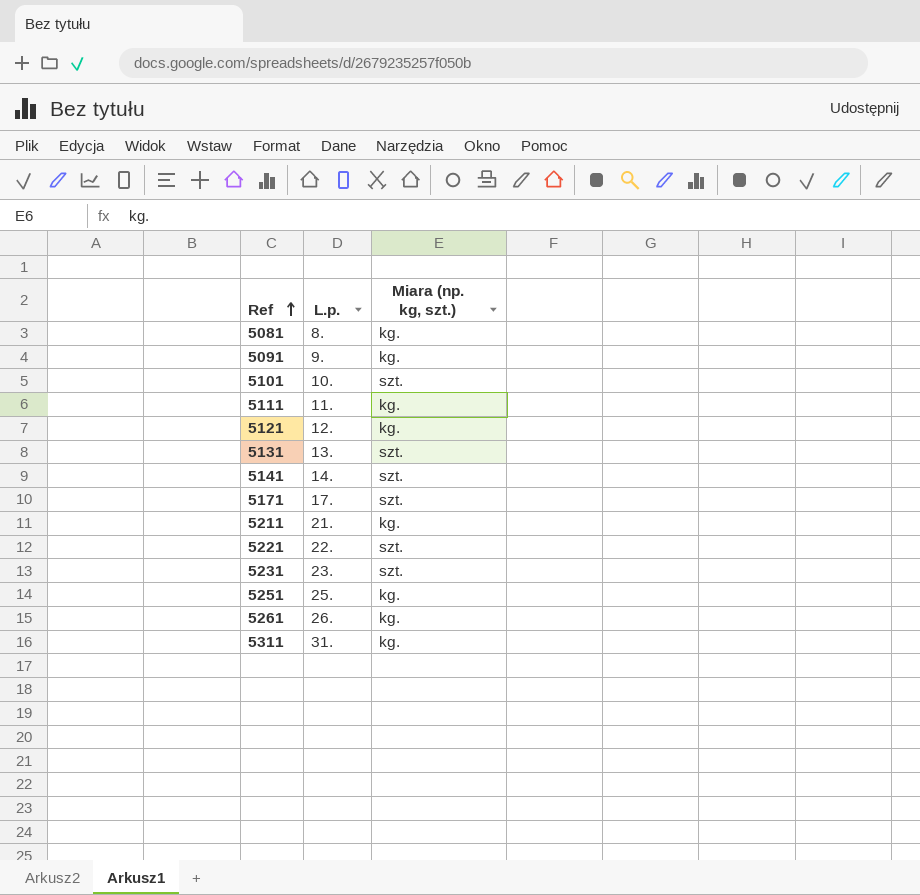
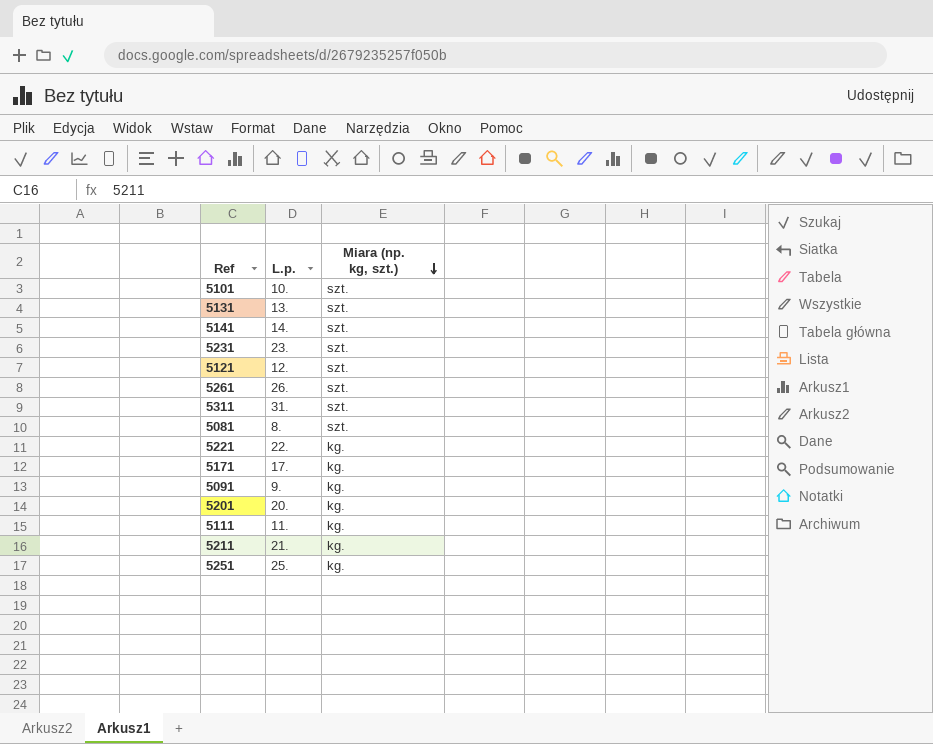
row order: Ref ascending -> Miara (np. kg, szt.) descending
5121 | Miara (np. kg, szt.): kg. -> szt.
5261 | Miara (np. kg, szt.): kg. -> szt.
5311 | Miara (np. kg, szt.): kg. -> szt.
5081 | Miara (np. kg, szt.): kg. -> szt.
5221 | Miara (np. kg, szt.): szt. -> kg.
5171 | Miara (np. kg, szt.): szt. -> kg.
row 5201: none -> 20. | kg.

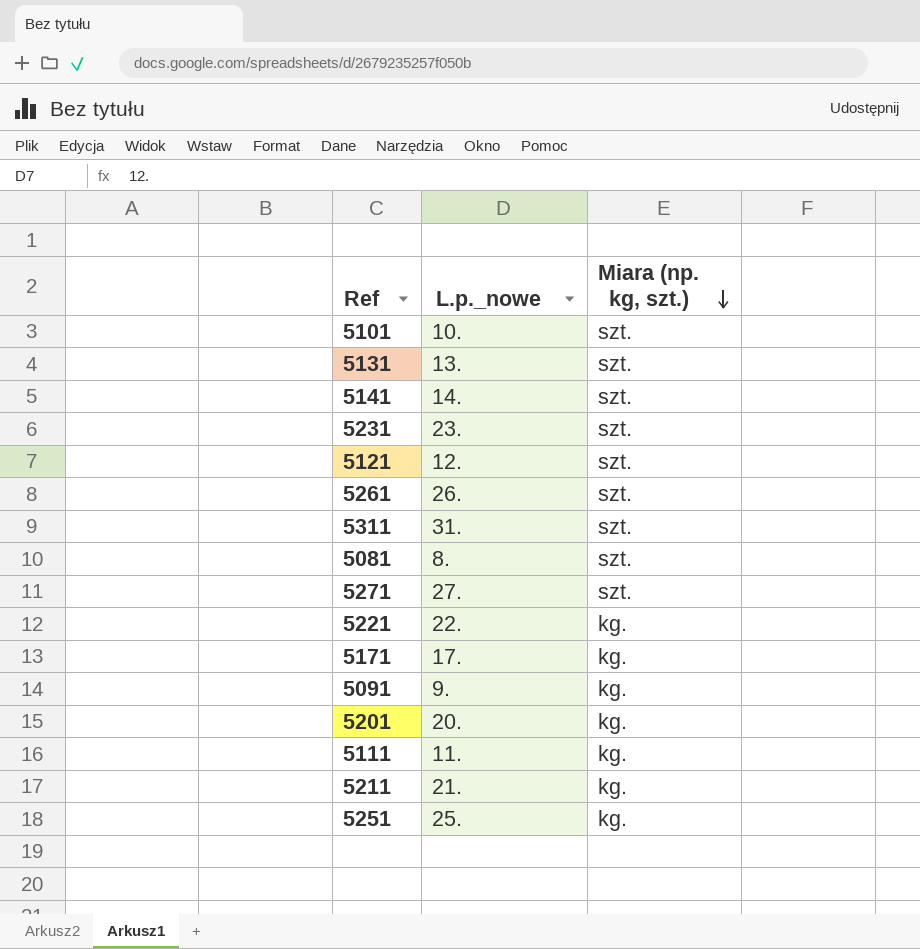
column name: L.p. -> L.p._nowe
row 5271: none -> 27. | szt.

